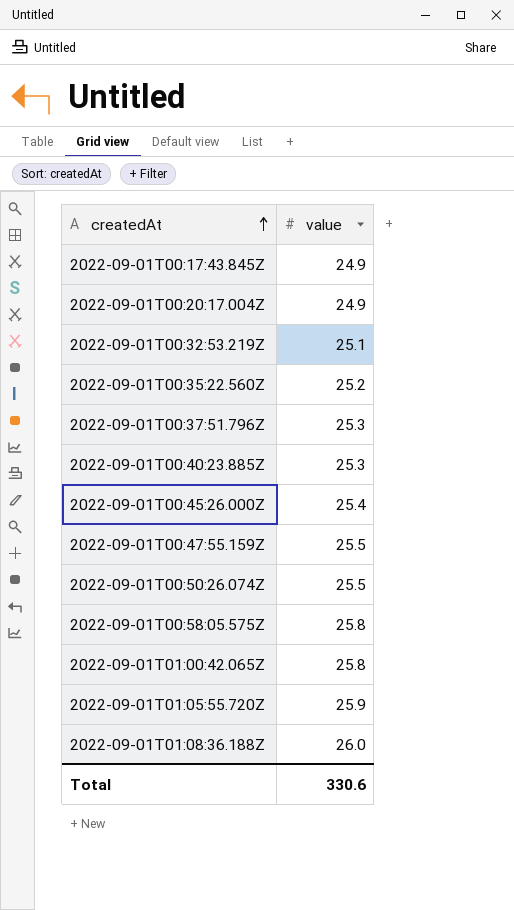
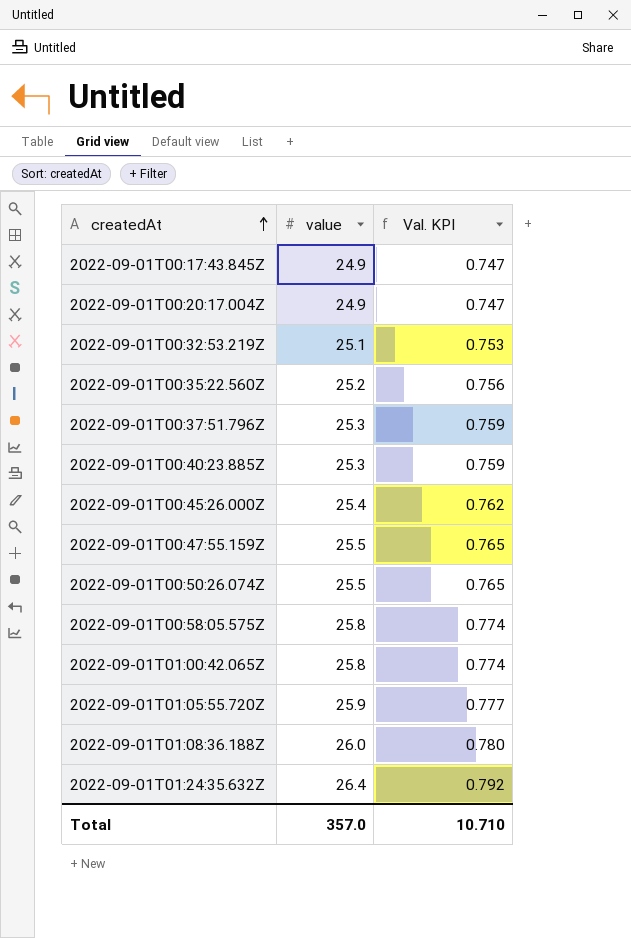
column Val. KPI | formula: none -> [value] * 0.03
row 2022-09-01T01:24:35.632Z: none -> 26.4 | 0.792
Total | value: 330.6 -> 357.0

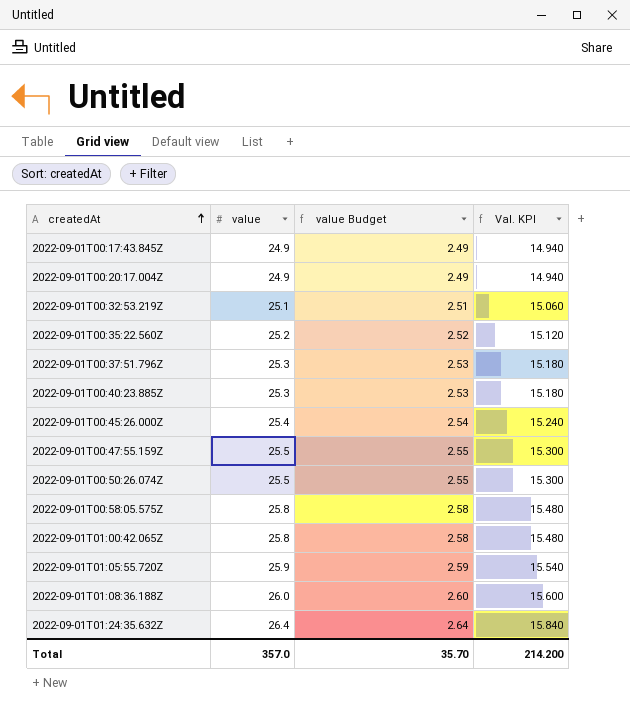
column value Budget | formula: none -> [value] * 0.1
column Val. KPI | formula: [value] * 0.03 -> [value] * 0.6
Total | Val. KPI: 10.710 -> 214.200

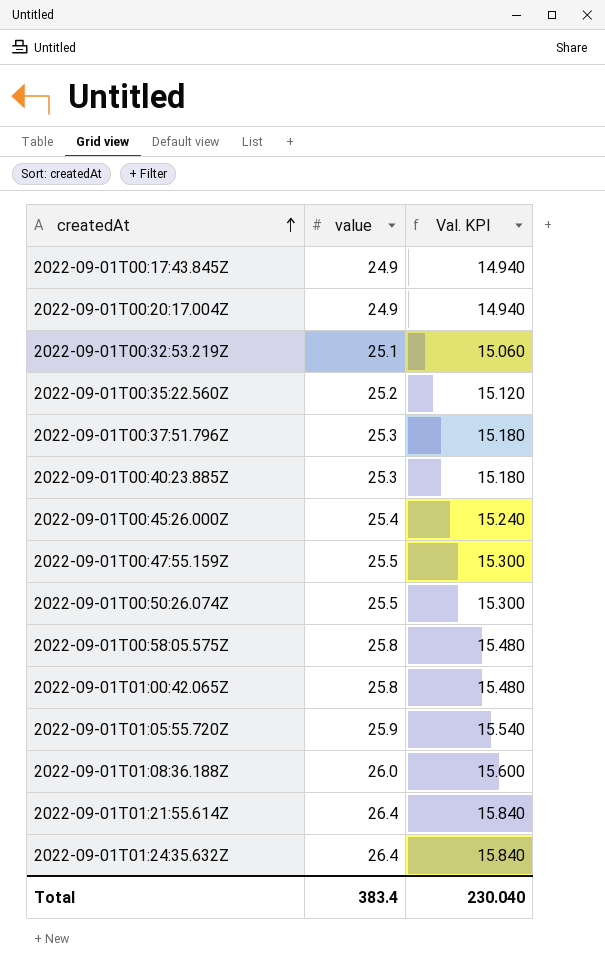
column value Budget | formula: [value] * 0.1 -> none
row 2022-09-01T01:21:55.614Z: none -> 26.4 | 15.840
Total | value: 357.0 -> 383.4
Total | Val. KPI: 214.200 -> 230.040

